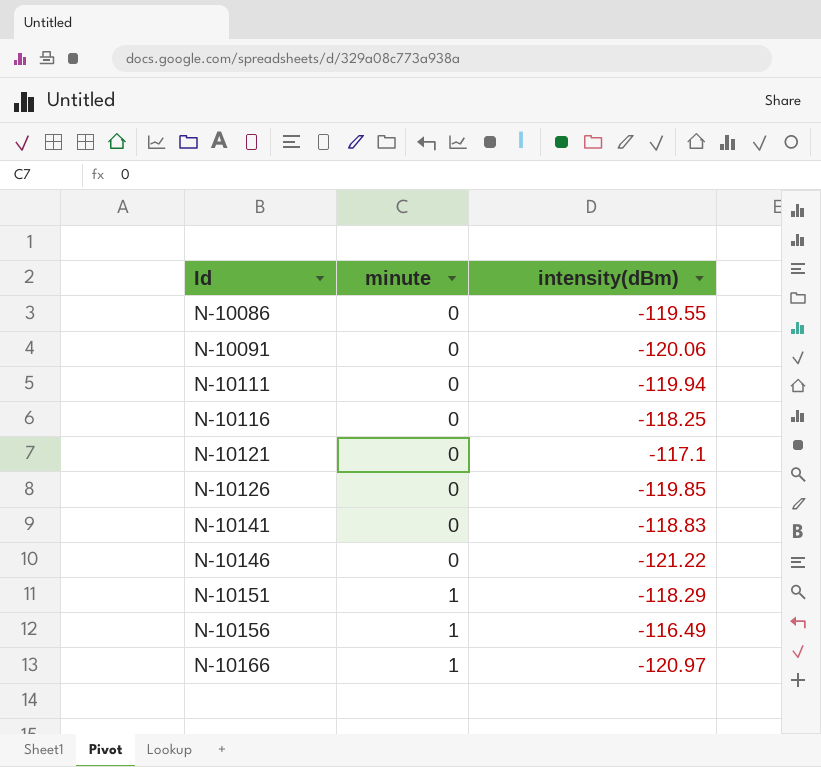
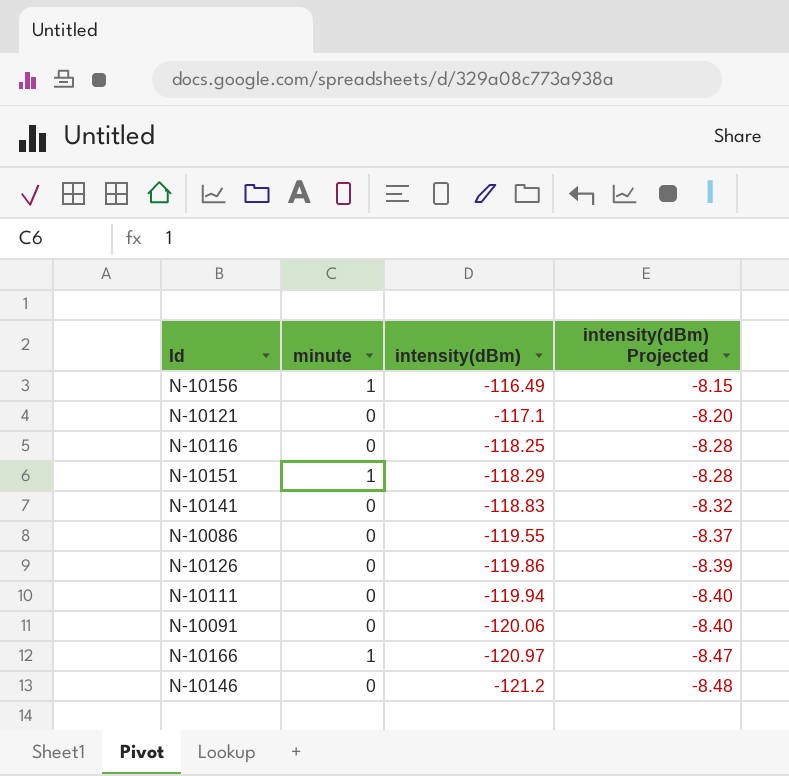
row order: Id ascending -> intensity(dBm) descending
column intensity(dBm) Projected | formula: none -> [intensity(dBm)] * 0.07
N-10126 | intensity(dBm): -119.85 -> -119.86
N-10146 | intensity(dBm): -121.22 -> -121.2

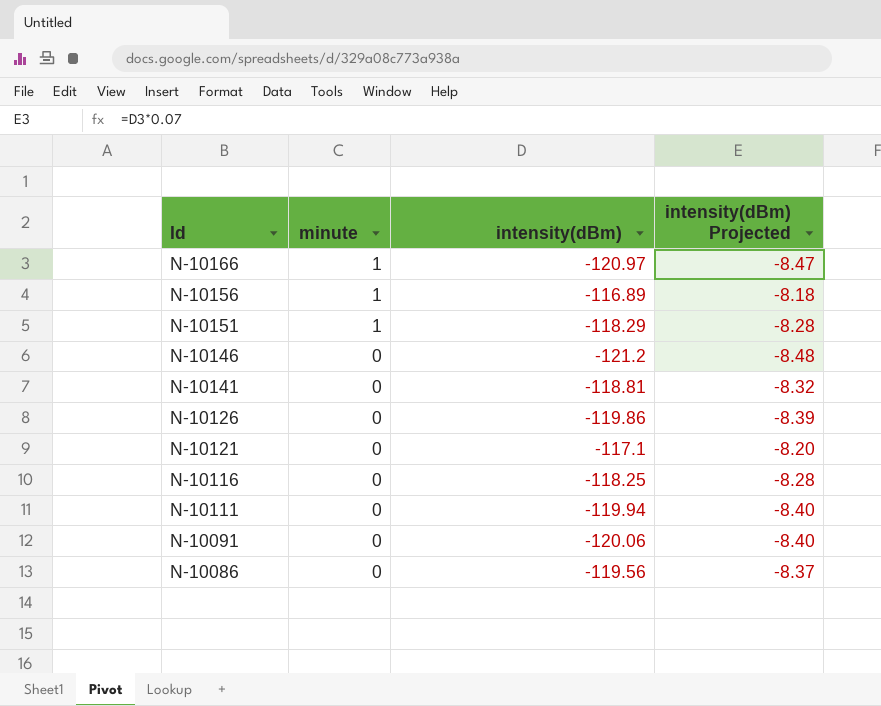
row order: intensity(dBm) descending -> Id descending
N-10156 | intensity(dBm): -116.49 -> -116.89
N-10156 | intensity(dBm) Projected: -8.15 -> -8.18
N-10141 | intensity(dBm): -118.83 -> -118.81
N-10086 | intensity(dBm): -119.55 -> -119.56

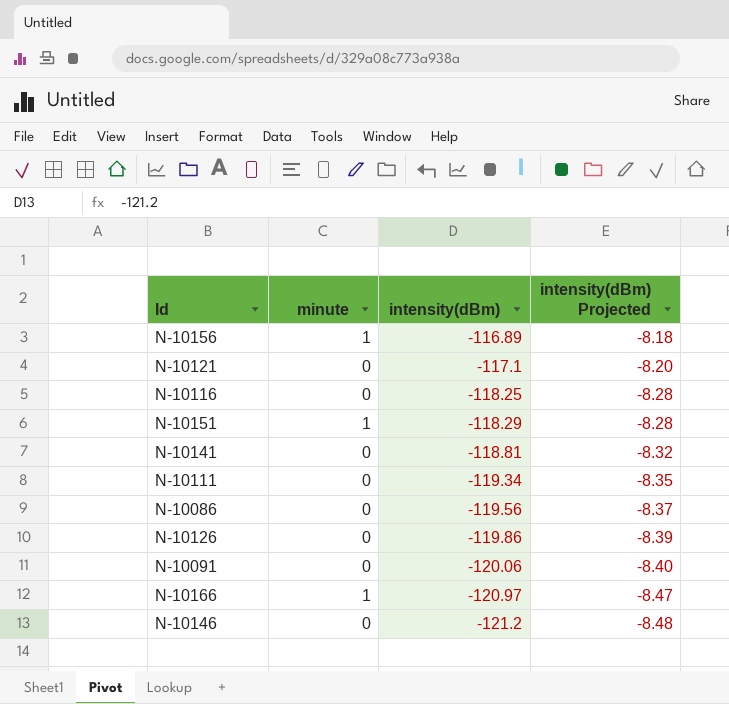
row order: Id descending -> intensity(dBm) descending
N-10111 | intensity(dBm): -119.94 -> -119.34
N-10111 | intensity(dBm) Projected: -8.40 -> -8.35

